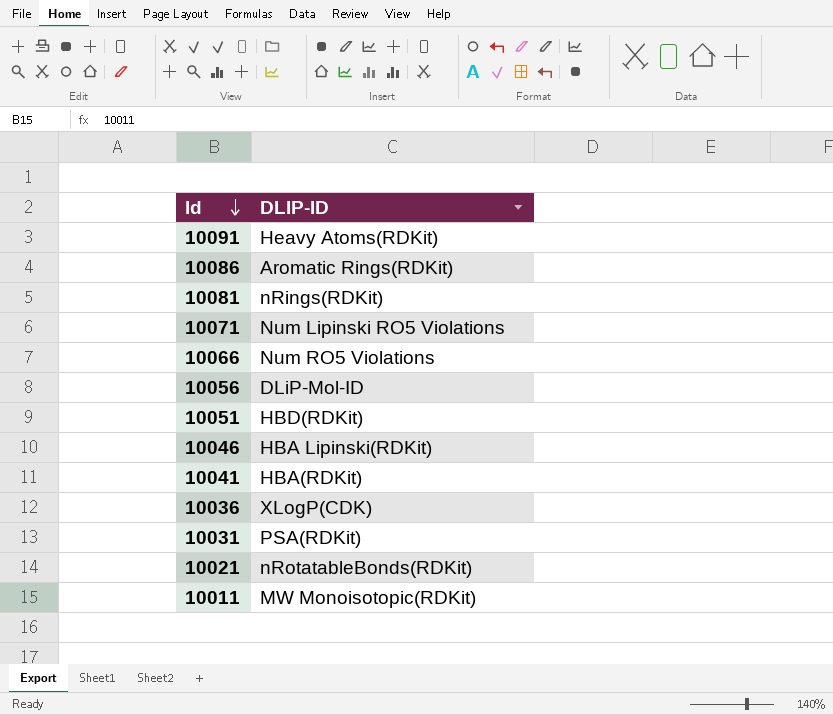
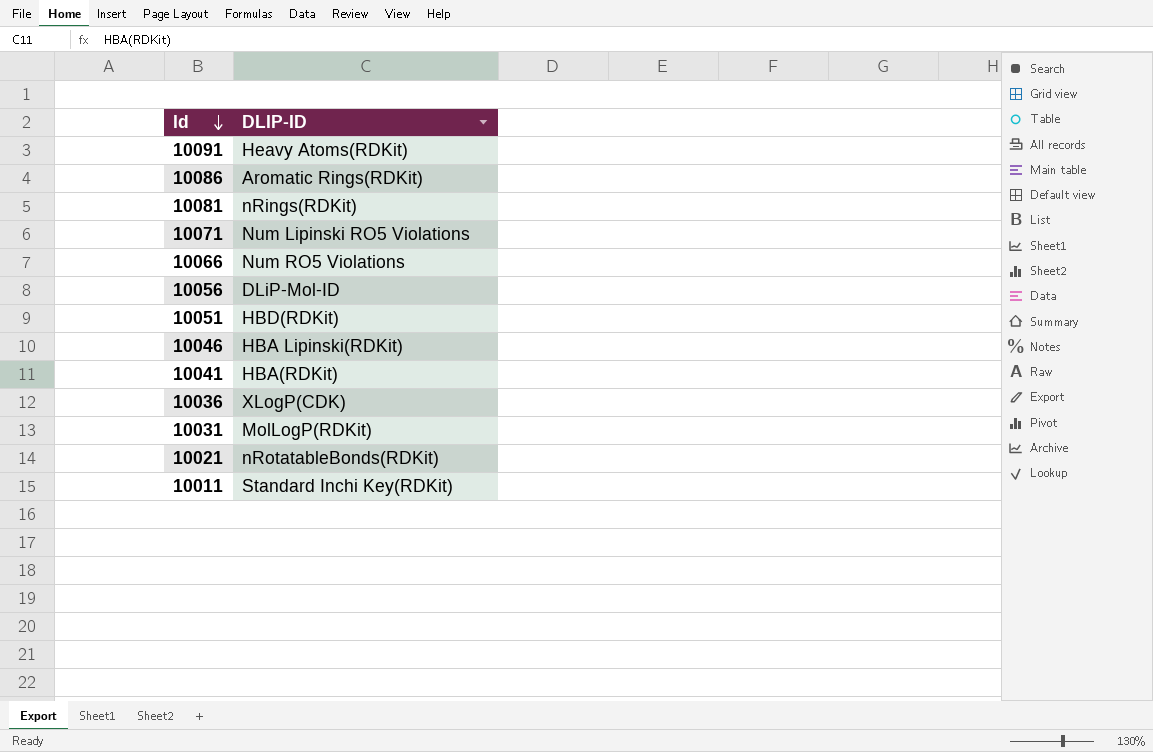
10031 | DLIP-ID: PSA(RDKit) -> MolLogP(RDKit)
10011 | DLIP-ID: MW Monoisotopic(RDKit) -> Standard Inchi Key(RDKit)

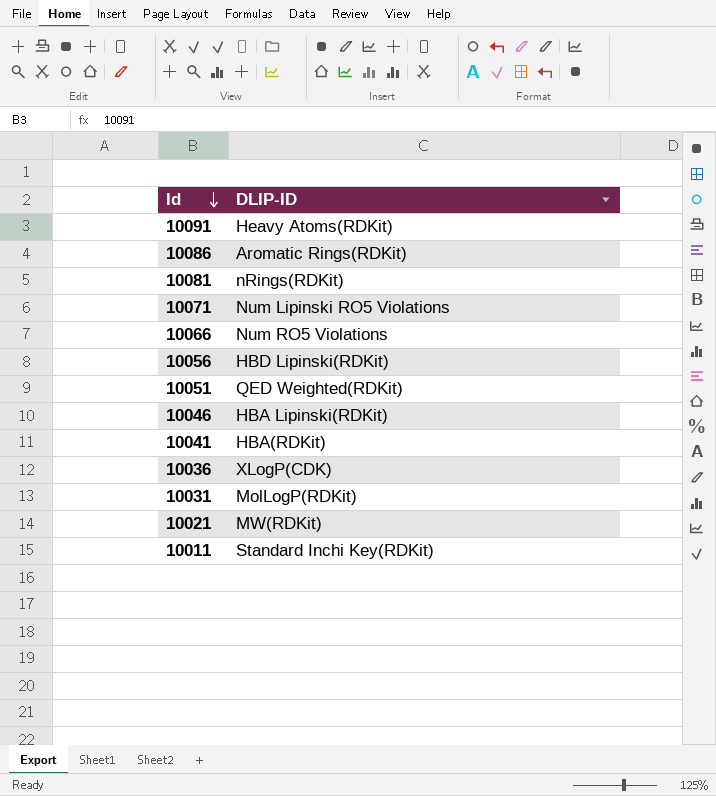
10056 | DLIP-ID: DLiP-Mol-ID -> HBD Lipinski(RDKit)
10051 | DLIP-ID: HBD(RDKit) -> QED Weighted(RDKit)
10021 | DLIP-ID: nRotatableBonds(RDKit) -> MW(RDKit)

